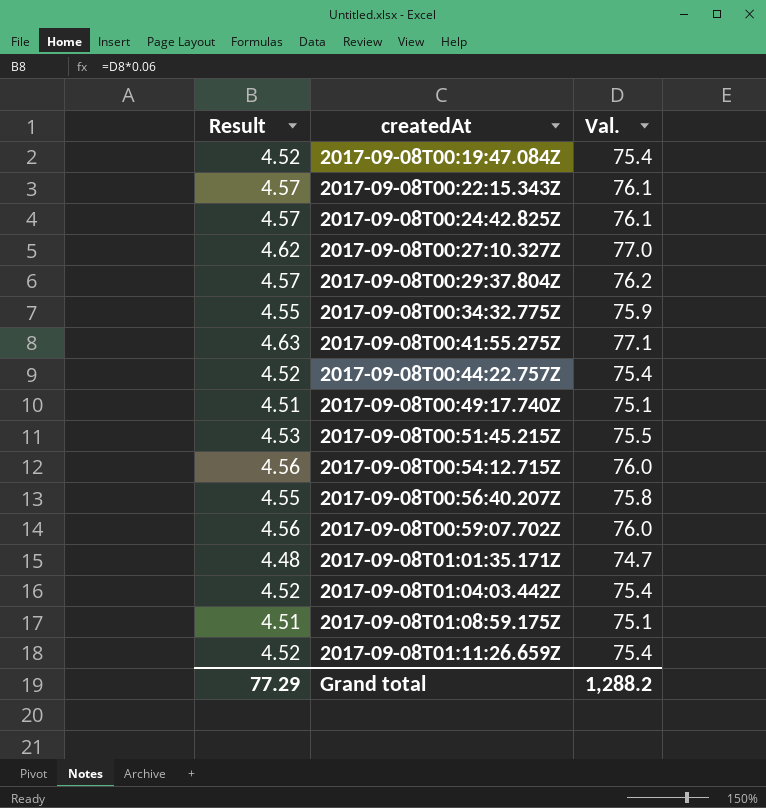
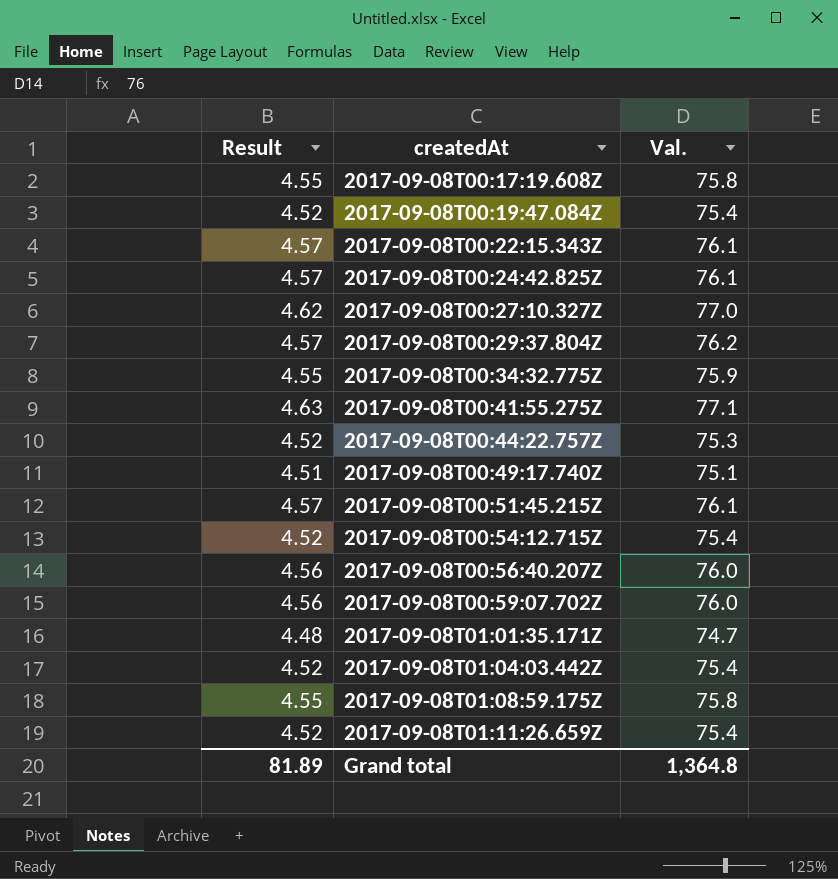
row 2017-09-08T00:17:19.608Z: none -> 4.55 | 75.8
2017-09-08T00:44:22.757Z | Val.: 75.4 -> 75.3
2017-09-08T00:51:45.215Z | Result: 4.53 -> 4.57
2017-09-08T00:51:45.215Z | Val.: 75.5 -> 76.1
2017-09-08T00:54:12.715Z | Result: 4.56 -> 4.52
2017-09-08T00:54:12.715Z | Val.: 76.0 -> 75.4
2017-09-08T00:56:40.207Z | Result: 4.55 -> 4.56
2017-09-08T00:56:40.207Z | Val.: 75.8 -> 76.0
2017-09-08T01:08:59.175Z | Result: 4.51 -> 4.55
2017-09-08T01:08:59.175Z | Val.: 75.1 -> 75.8
Grand total | Result: 77.29 -> 81.89
Grand total | Val.: 1,288.2 -> 1,364.8

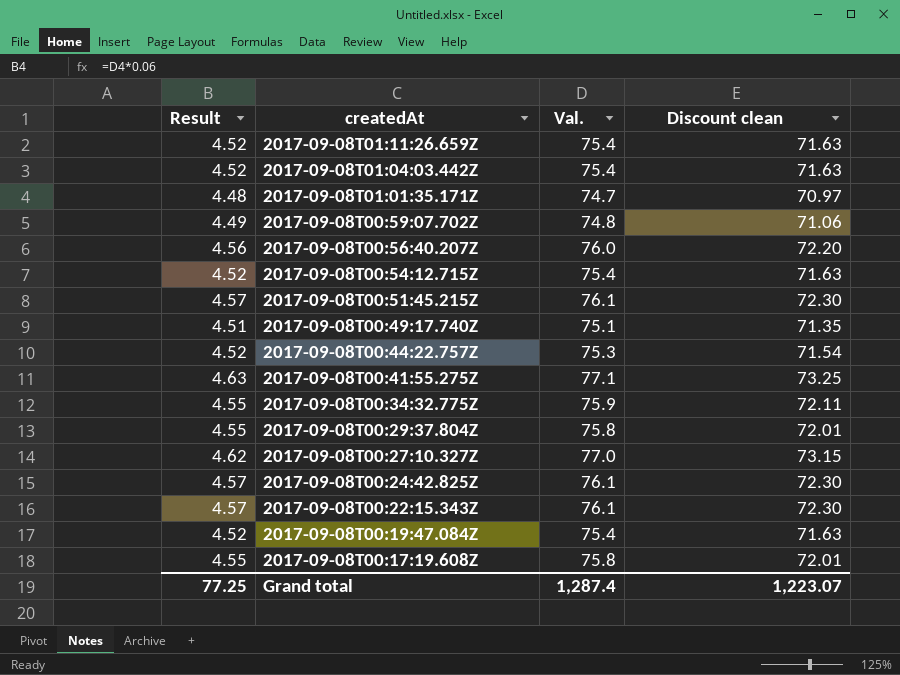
row order: createdAt ascending -> createdAt descending
column Discount clean | formula: none -> [Val.] * 0.95
row 2017-09-08T01:08:59.175Z: 4.55 | 75.8 -> none
2017-09-08T00:59:07.702Z | Result: 4.56 -> 4.49
2017-09-08T00:59:07.702Z | Val.: 76.0 -> 74.8
2017-09-08T00:29:37.804Z | Result: 4.57 -> 4.55
2017-09-08T00:29:37.804Z | Val.: 76.2 -> 75.8
Grand total | Result: 81.89 -> 77.25
Grand total | Val.: 1,364.8 -> 1,287.4

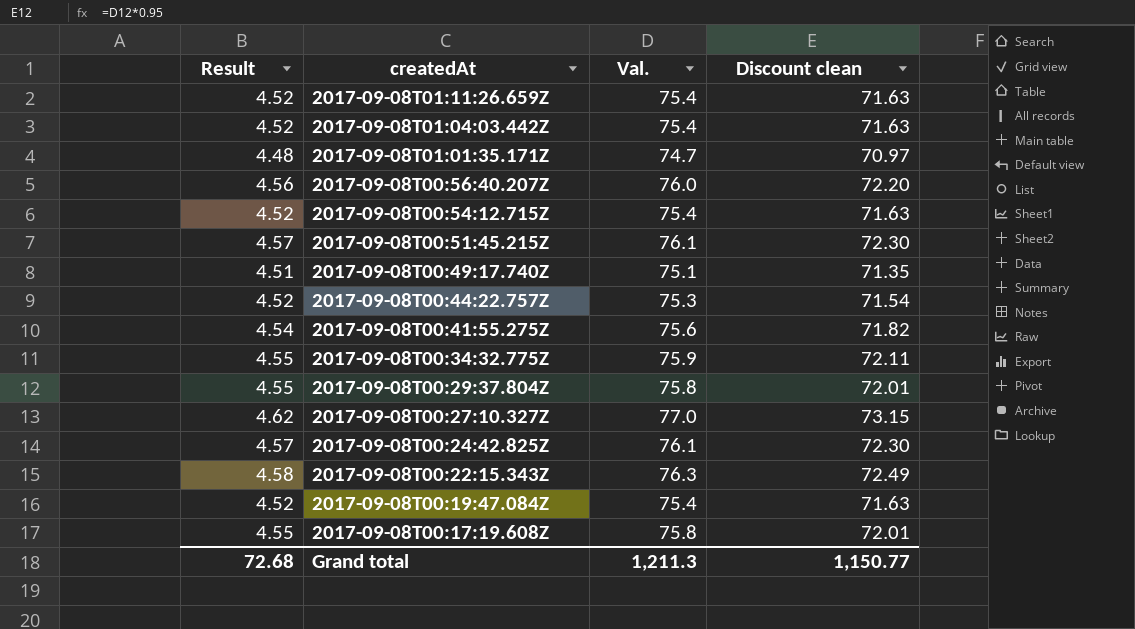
row 2017-09-08T00:59:07.702Z: 4.49 | 74.8 | 71.06 -> none
2017-09-08T00:41:55.275Z | Result: 4.63 -> 4.54
2017-09-08T00:41:55.275Z | Val.: 77.1 -> 75.6
2017-09-08T00:41:55.275Z | Discount clean: 73.25 -> 71.82
2017-09-08T00:22:15.343Z | Result: 4.57 -> 4.58
2017-09-08T00:22:15.343Z | Val.: 76.1 -> 76.3
2017-09-08T00:22:15.343Z | Discount clean: 72.30 -> 72.49
Grand total | Result: 77.25 -> 72.68
Grand total | Val.: 1,287.4 -> 1,211.3
Grand total | Discount clean: 1,223.07 -> 1,150.77

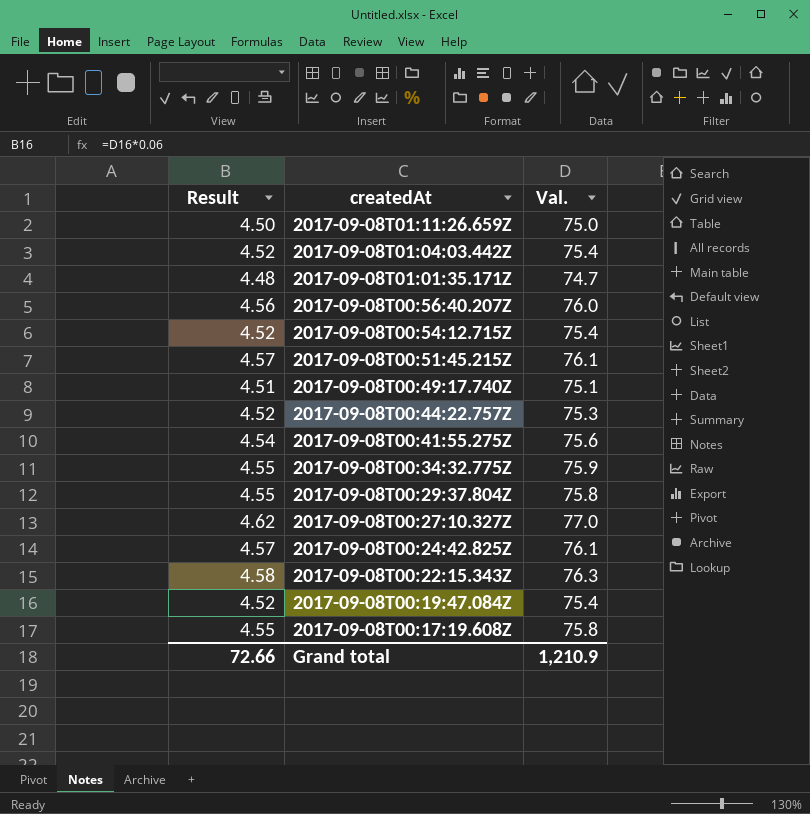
column Discount clean | formula: [Val.] * 0.95 -> none
2017-09-08T01:11:26.659Z | Result: 4.52 -> 4.50
2017-09-08T01:11:26.659Z | Val.: 75.4 -> 75.0
Grand total | Result: 72.68 -> 72.66
Grand total | Val.: 1,211.3 -> 1,210.9

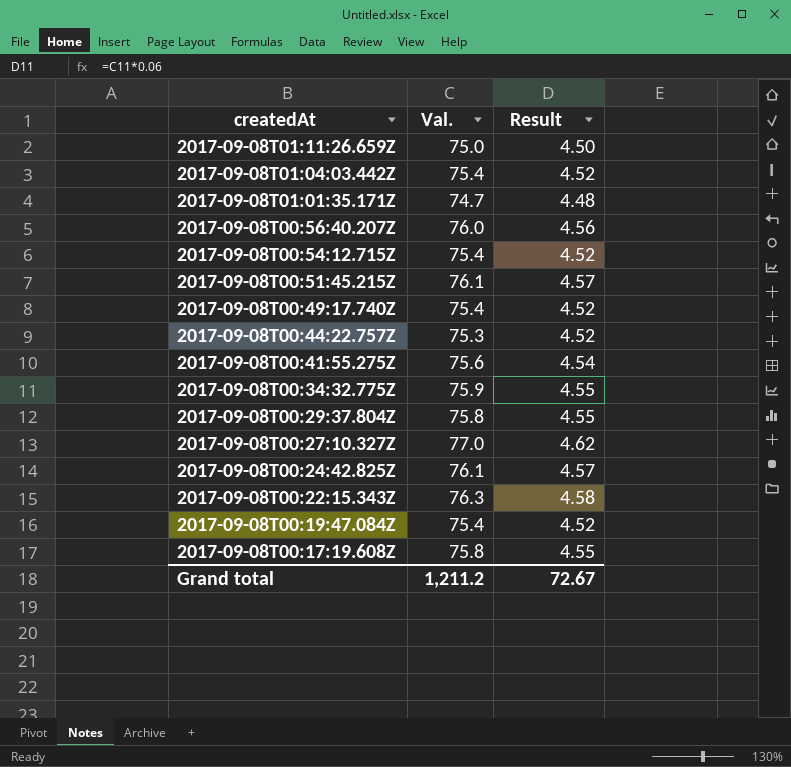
column Result | position: 1 -> 3
2017-09-08T00:49:17.740Z | Val.: 75.1 -> 75.4
2017-09-08T00:49:17.740Z | Result: 4.51 -> 4.52
Grand total | Val.: 1,210.9 -> 1,211.2
Grand total | Result: 72.66 -> 72.67

